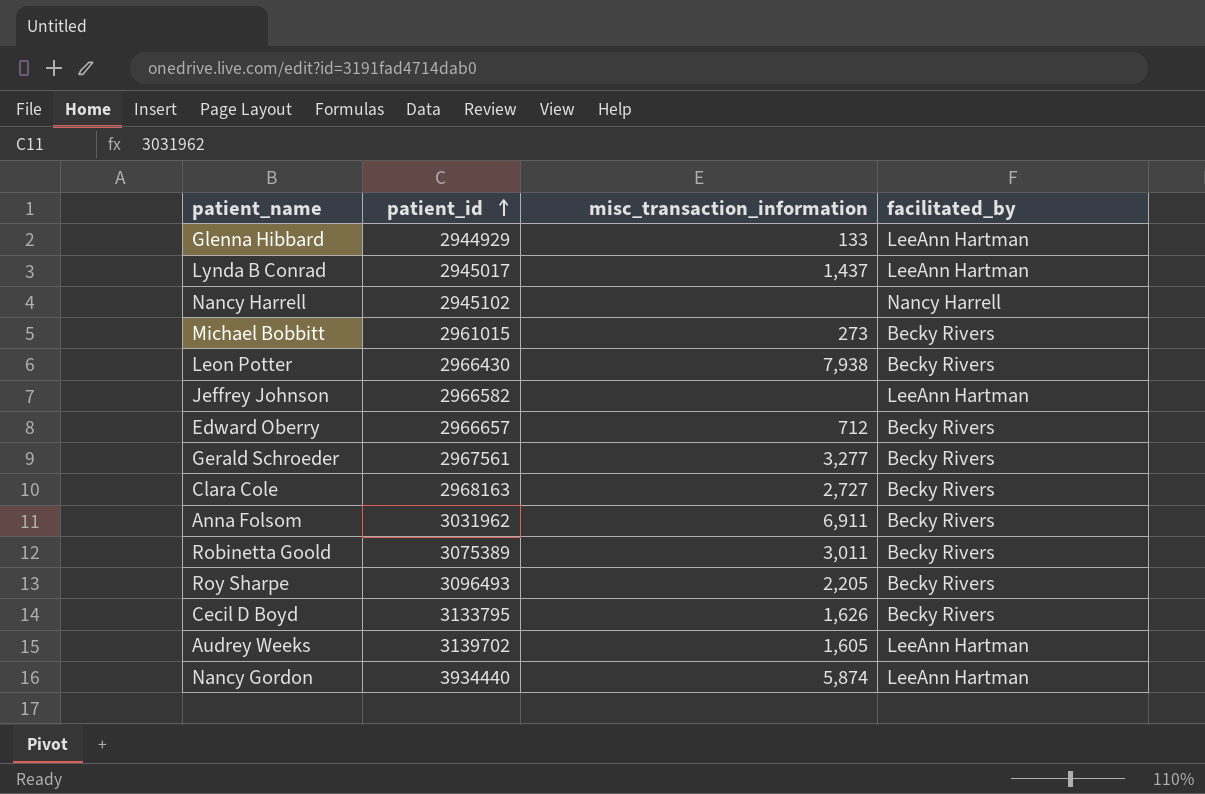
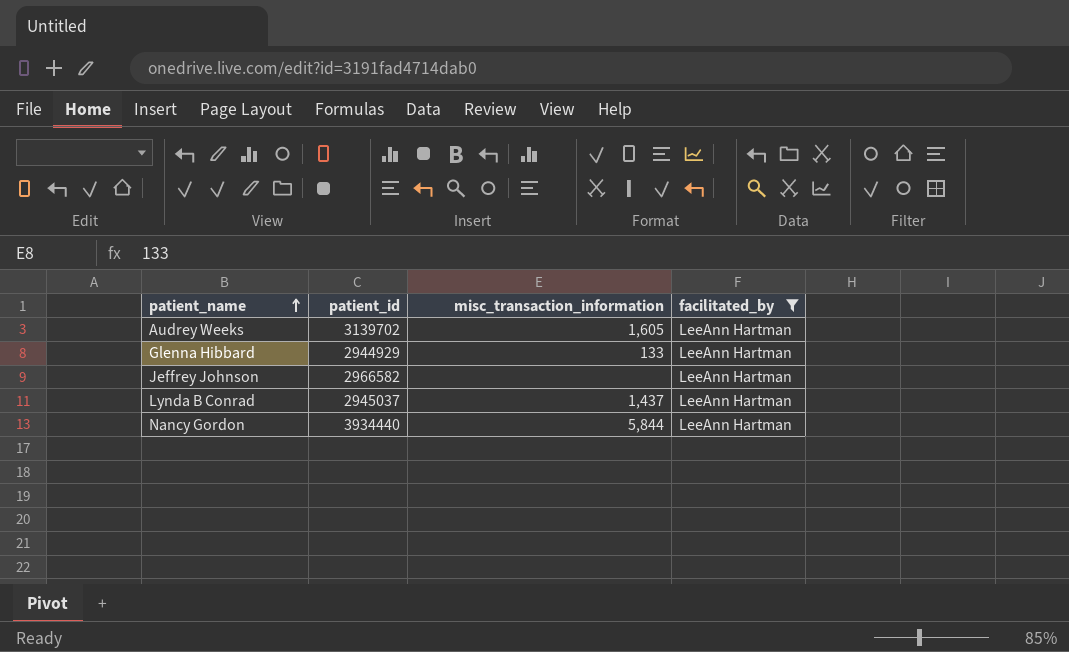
filter: none -> facilitated_by = LeeAnn Hartman
row order: patient_id ascending -> patient_name ascending
Lynda B Conrad | patient_id: 2945017 -> 2945037
Nancy Gordon | misc_transaction_information: 5,874 -> 5,844

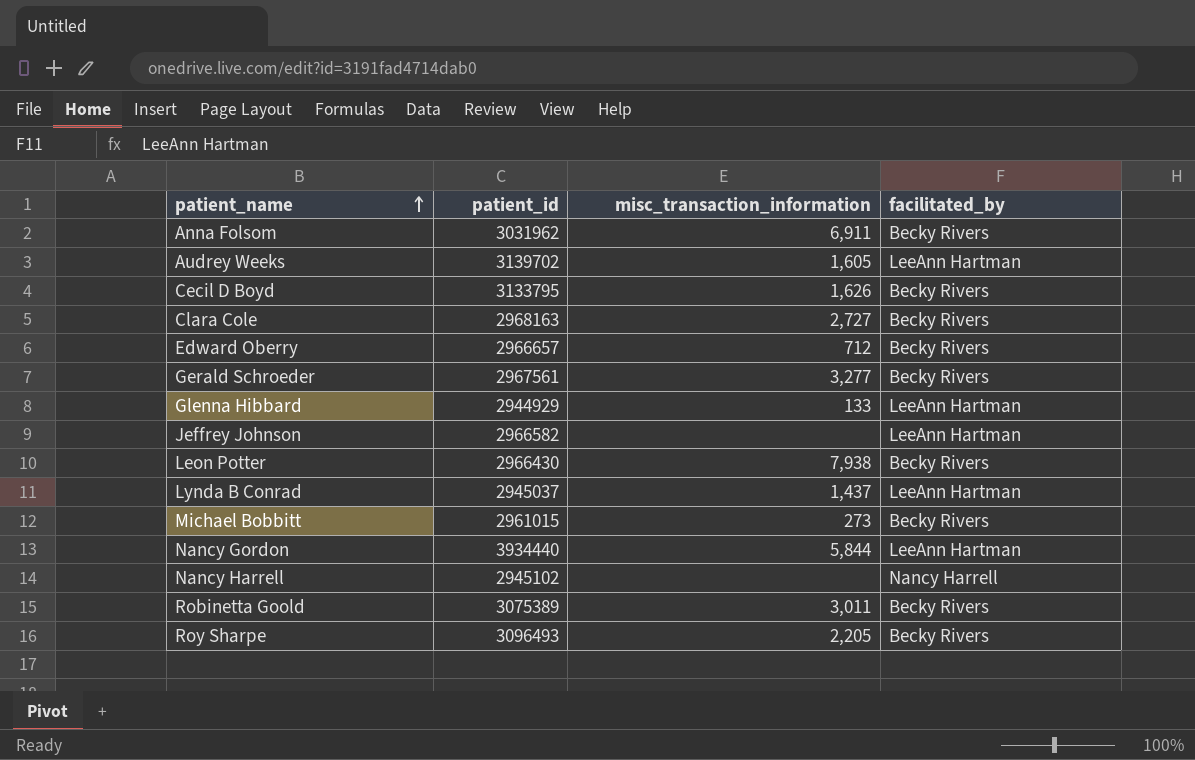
filter: facilitated_by = LeeAnn Hartman -> none

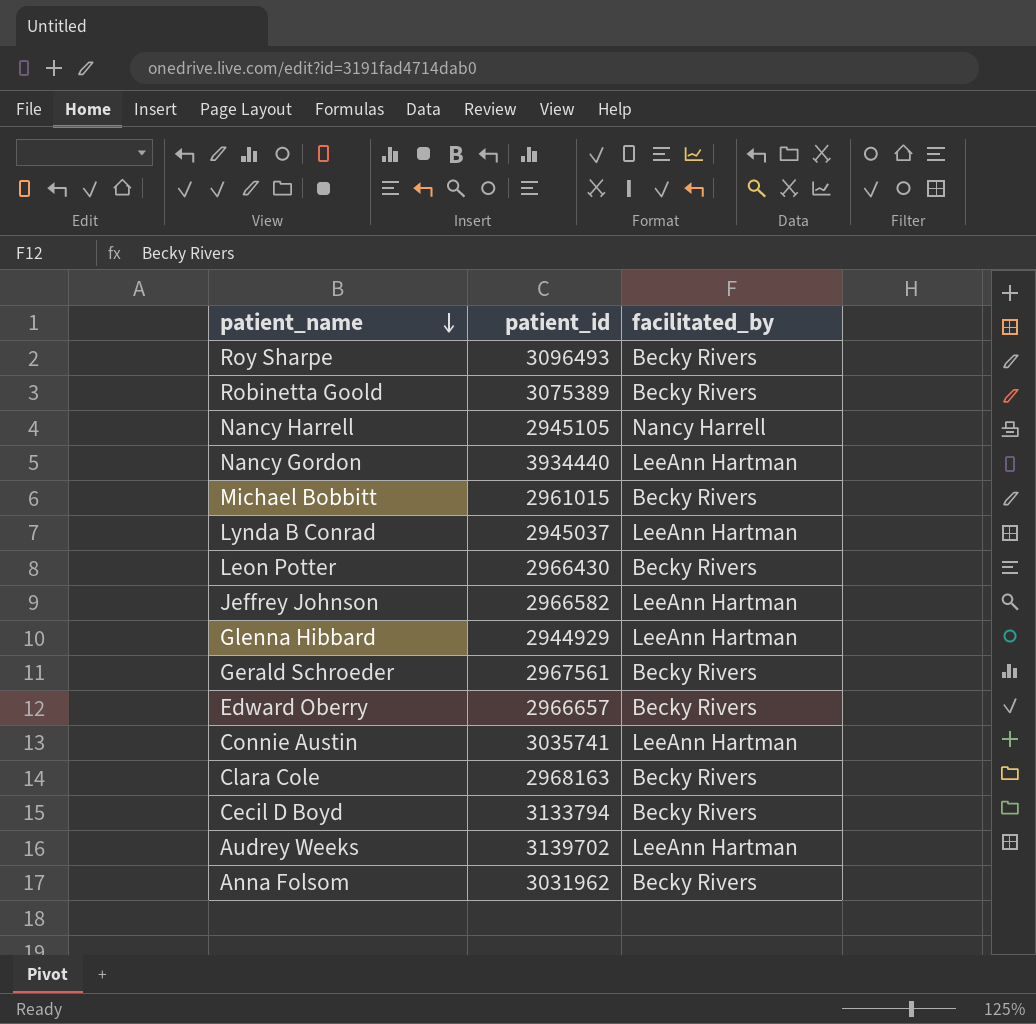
row order: patient_name ascending -> patient_name descending
column misc_transaction_information | position: 3 -> none
Nancy Harrell | patient_id: 2945102 -> 2945105
row Connie Austin: none -> 3035741 | LeeAnn Hartman
Cecil D Boyd | patient_id: 3133795 -> 3133794

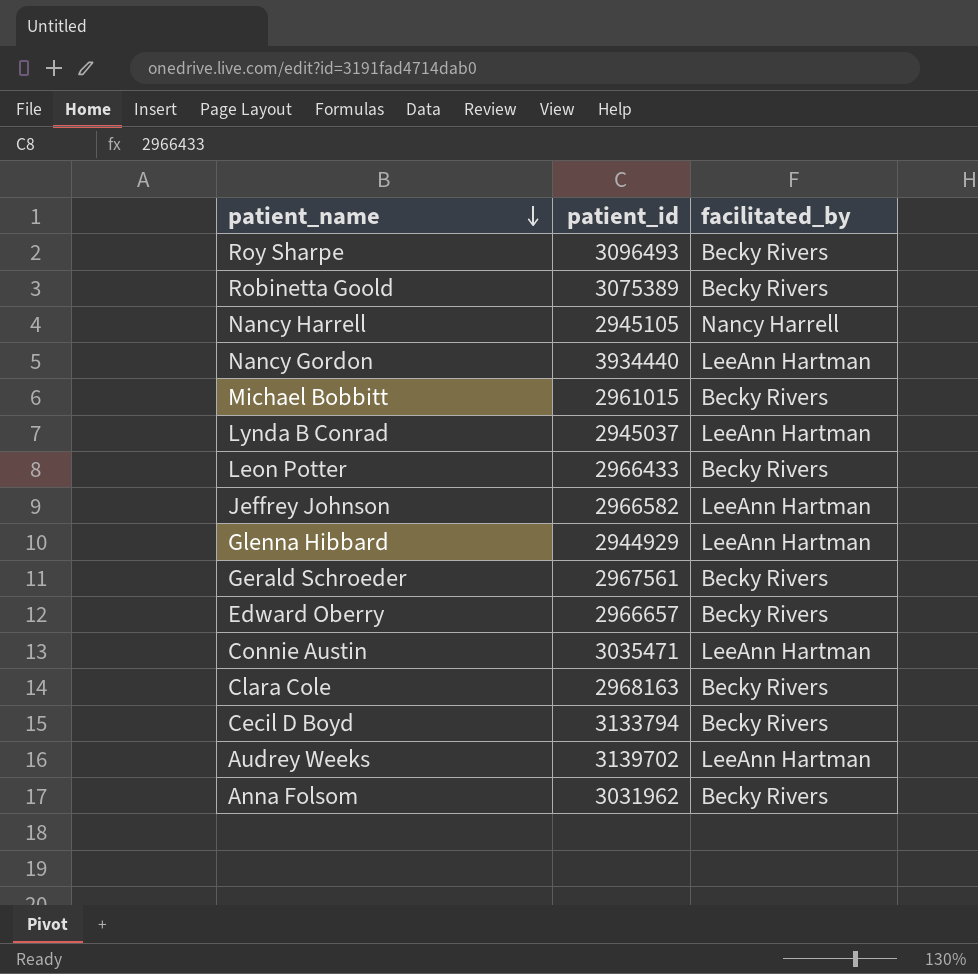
Leon Potter | patient_id: 2966430 -> 2966433
Connie Austin | patient_id: 3035741 -> 3035471

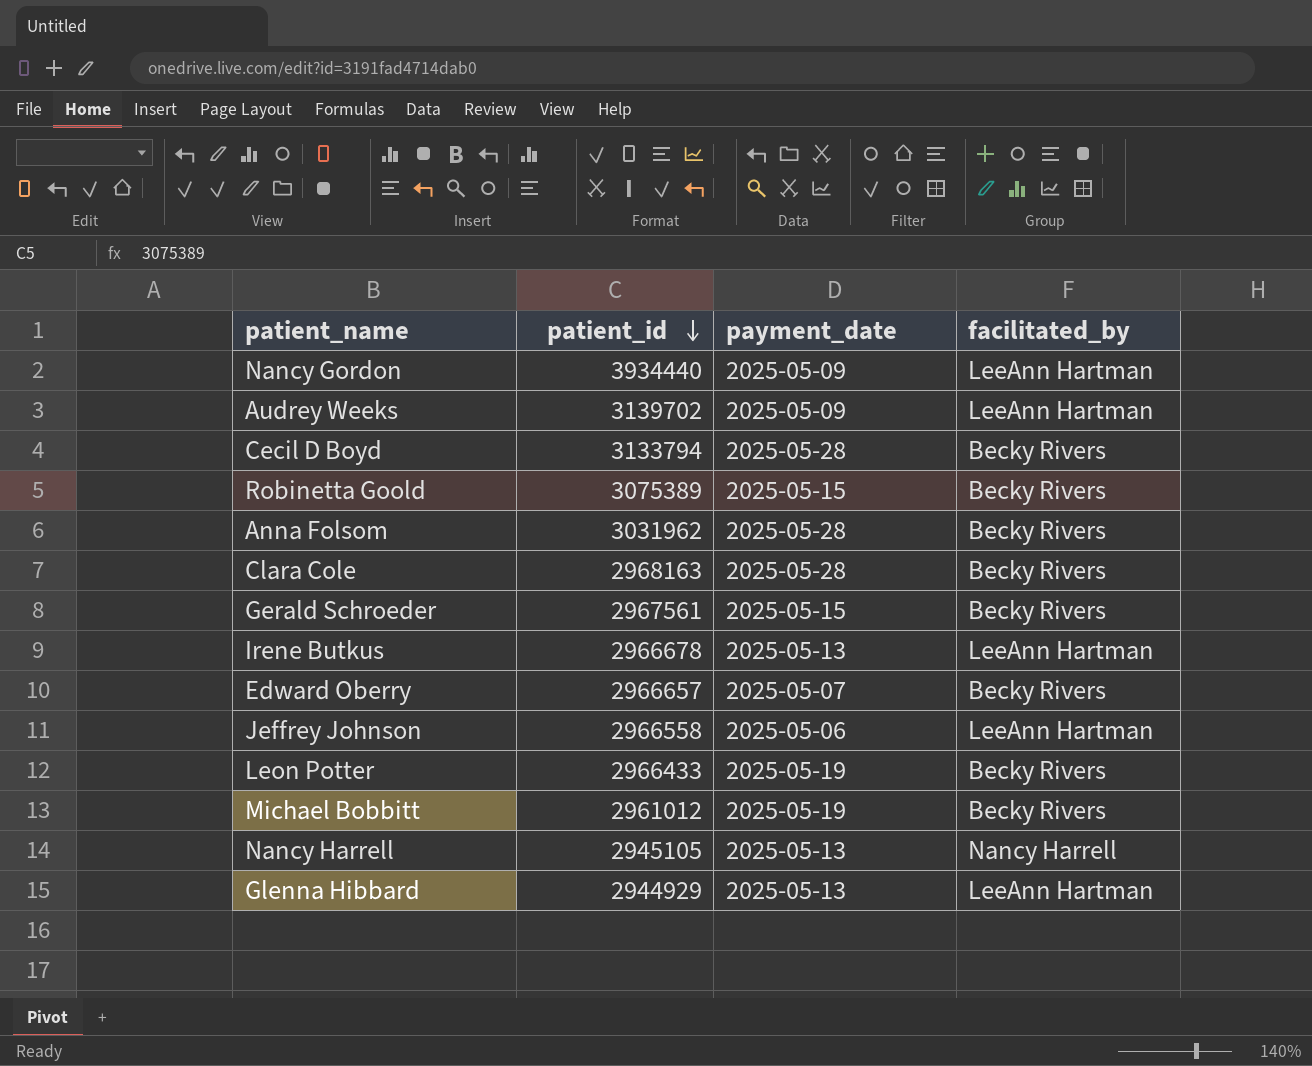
row order: patient_name descending -> patient_id descending
column payment_date | position: none -> 3
row Roy Sharpe: 3096493 | Becky Rivers -> none
row Lynda B Conrad: 2945037 | LeeAnn Hartman -> none
row Connie Austin: 3035471 | LeeAnn Hartman -> none
row Irene Butkus: none -> 2966678 | 2025-05-13 | LeeAnn Hartman
Jeffrey Johnson | patient_id: 2966582 -> 2966558
Michael Bobbitt | patient_id: 2961015 -> 2961012

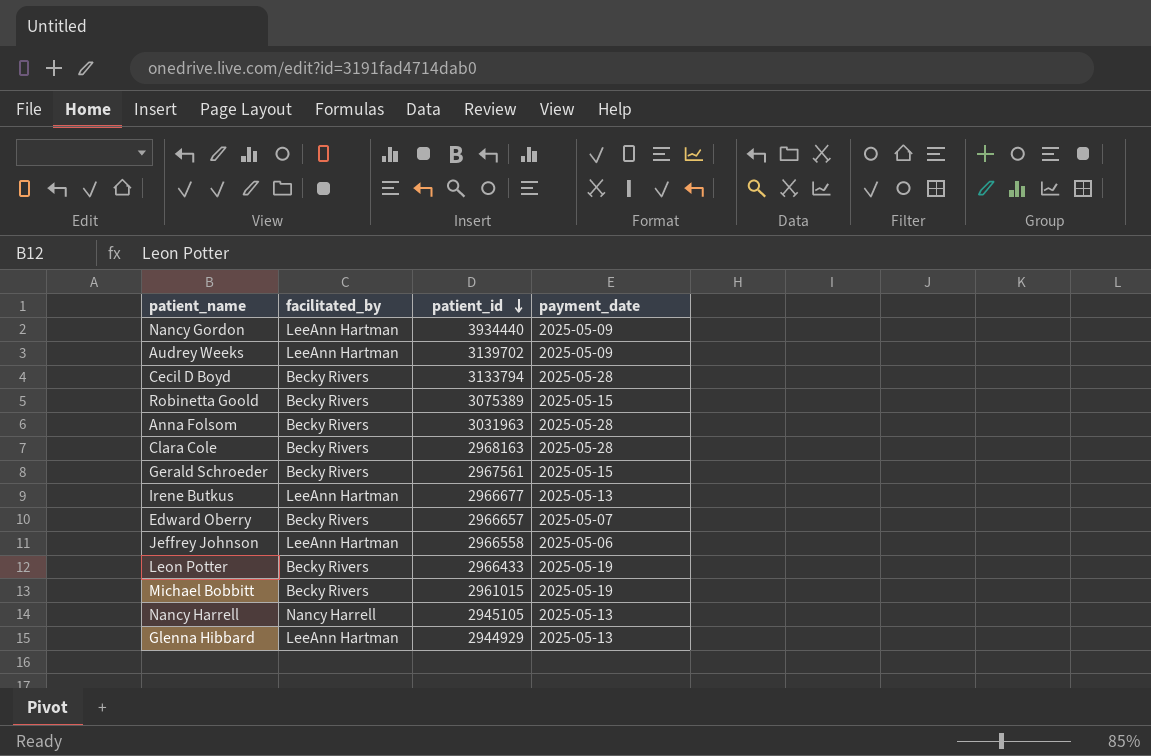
column facilitated_by | position: 4 -> 2
Anna Folsom | patient_id: 3031962 -> 3031963
Irene Butkus | patient_id: 2966678 -> 2966677
Michael Bobbitt | patient_id: 2961012 -> 2961015

